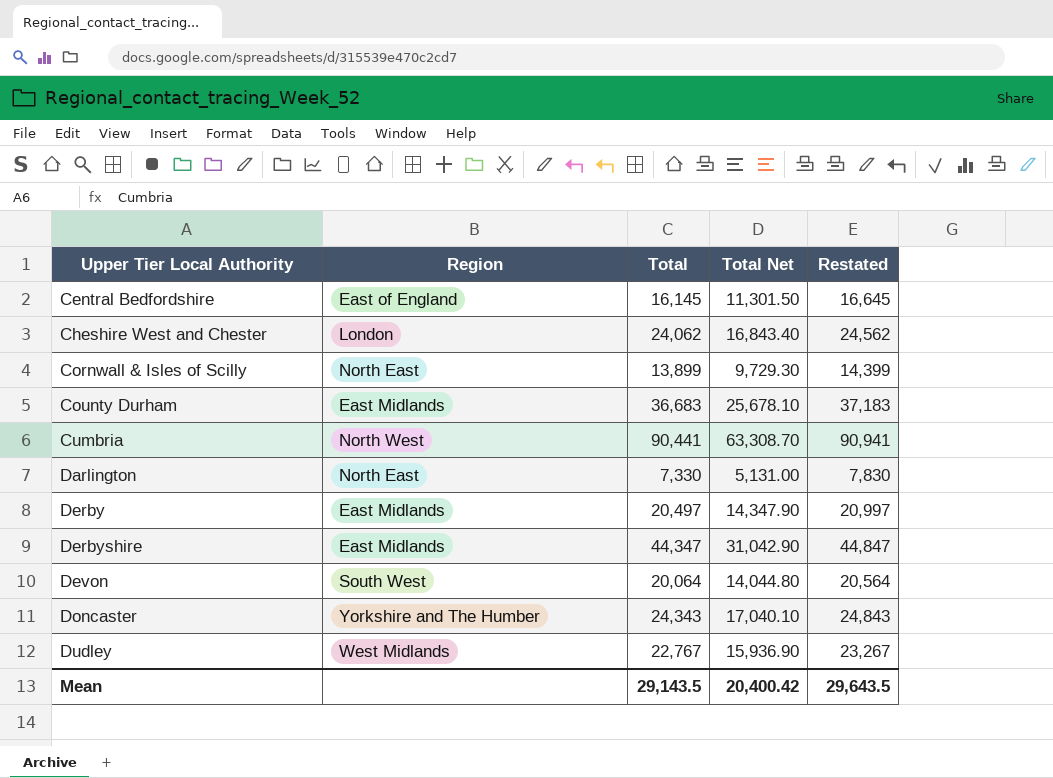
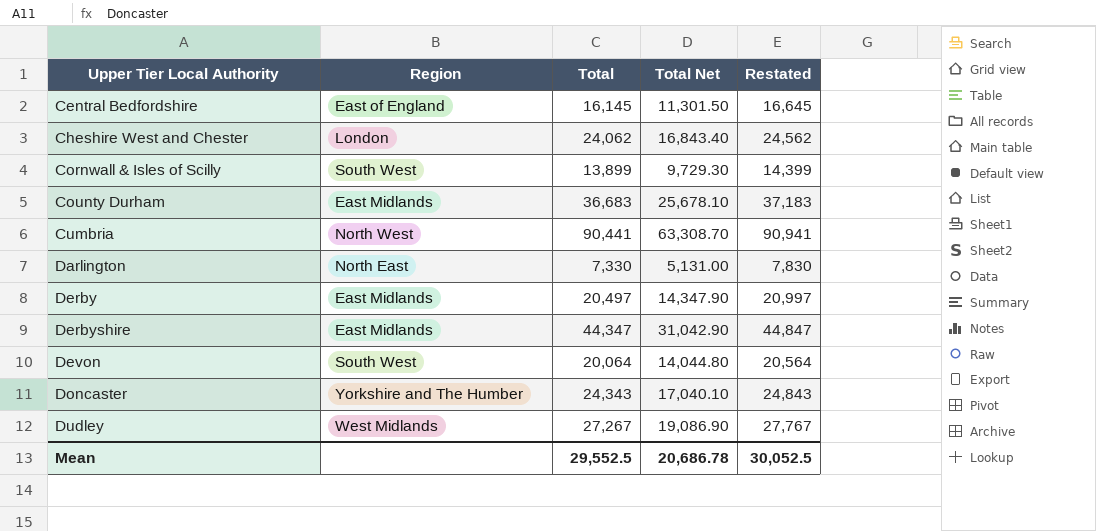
Cornwall & Isles of Scilly | Region: North East -> South West
Dudley | Total: 22,767 -> 27,267
Dudley | Total Net: 15,936.90 -> 19,086.90
Dudley | Restated: 23,267 -> 27,767
Mean | Total: 29,143.5 -> 29,552.5
Mean | Total Net: 20,400.42 -> 20,686.78
Mean | Restated: 29,643.5 -> 30,052.5

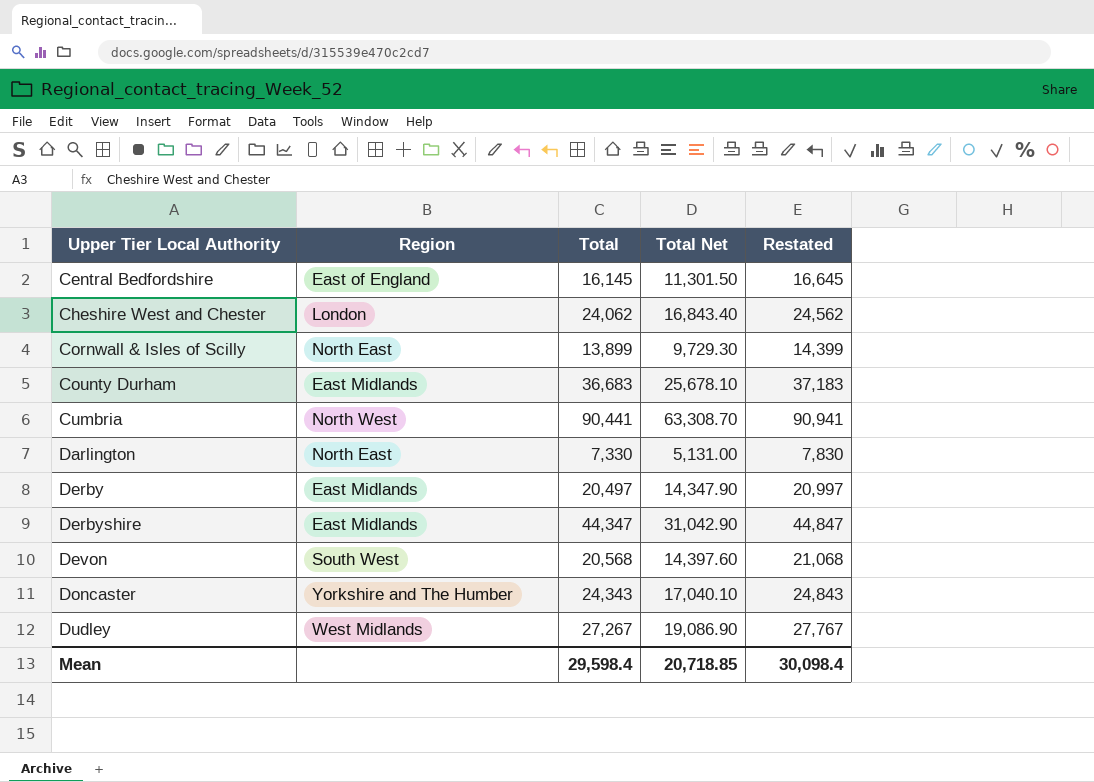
Cornwall & Isles of Scilly | Region: South West -> North East
Devon | Total: 20,064 -> 20,568
Devon | Total Net: 14,044.80 -> 14,397.60
Devon | Restated: 20,564 -> 21,068
Mean | Total: 29,552.5 -> 29,598.4
Mean | Total Net: 20,686.78 -> 20,718.85
Mean | Restated: 30,052.5 -> 30,098.4

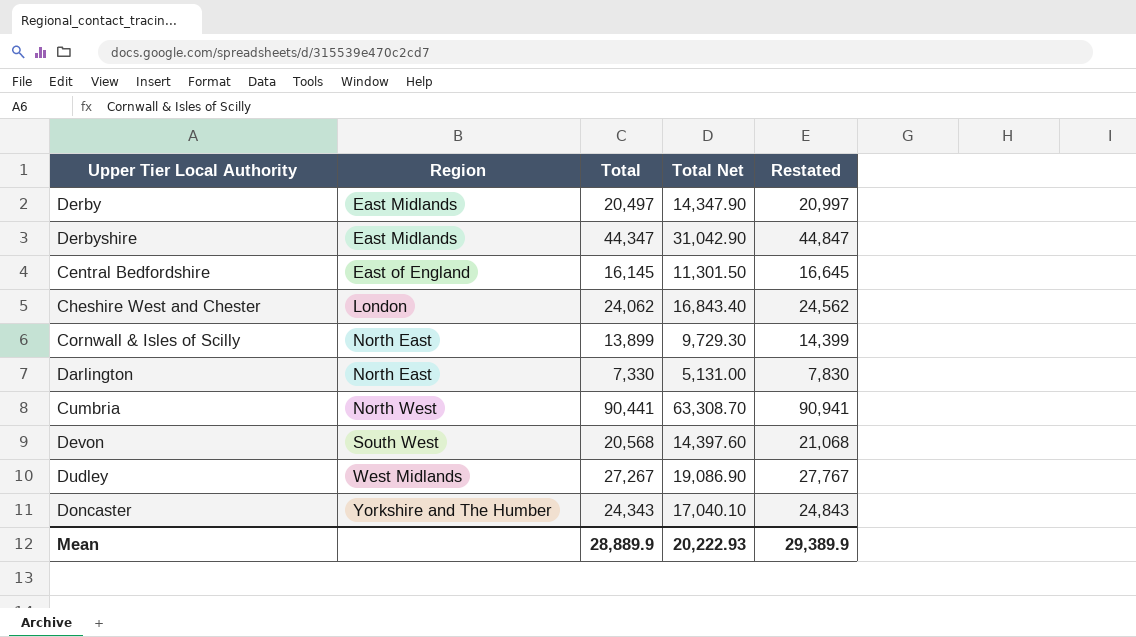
row order: Upper Tier Local Authority ascending -> Region ascending
row County Durham: East Midlands | 36,683 | 25,678.10 | 37,183 -> none
Mean | Total: 29,598.4 -> 28,889.9
Mean | Total Net: 20,718.85 -> 20,222.93
Mean | Restated: 30,098.4 -> 29,389.9

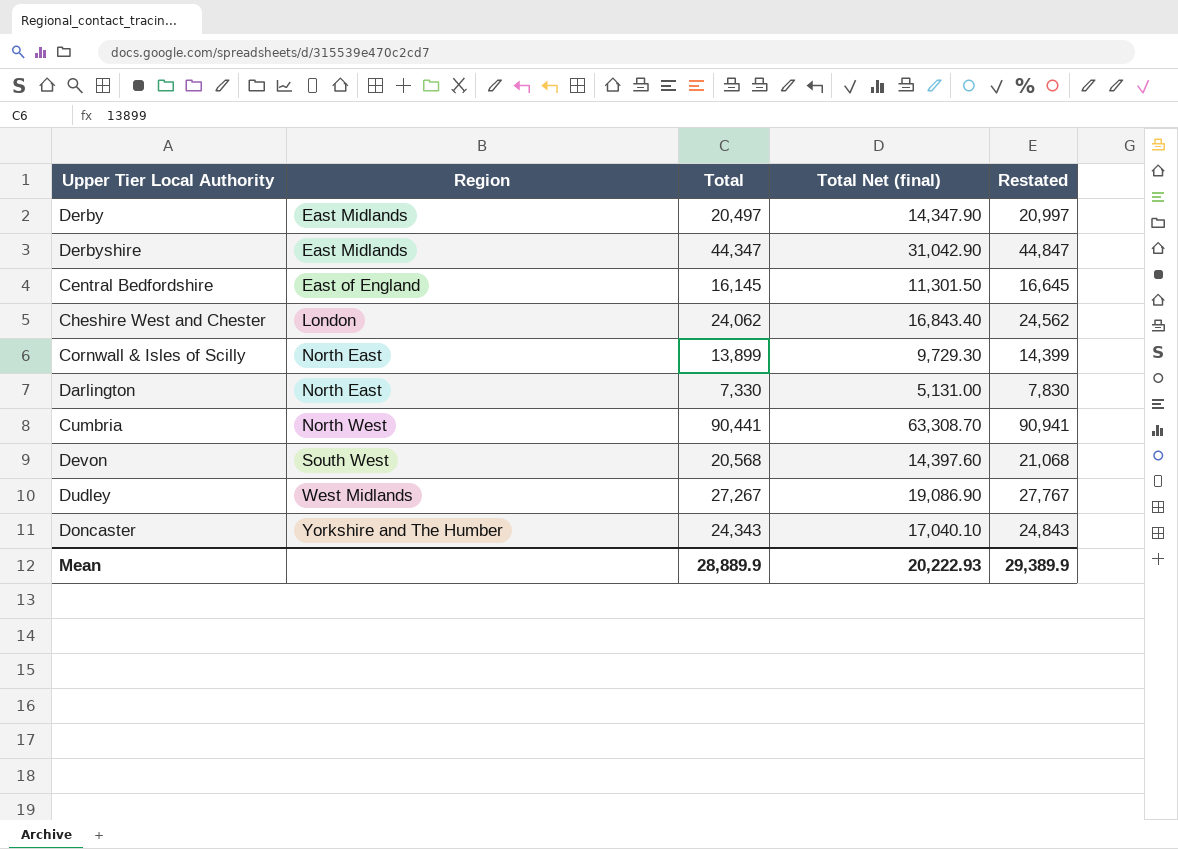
column name: Total Net -> Total Net (final)

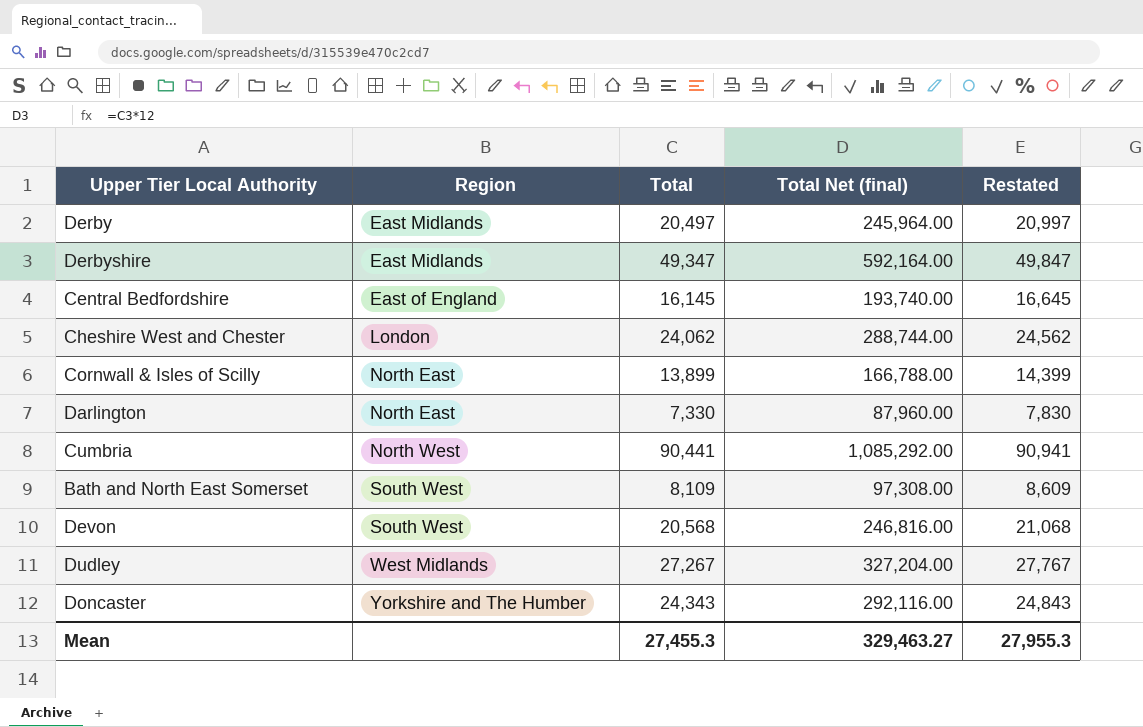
column Total Net (final) | formula: [Total] * 0.7 -> [Total] * 12
Derbyshire | Total: 44,347 -> 49,347
Derbyshire | Restated: 44,847 -> 49,847
row Bath and North East Somerset: none -> South West | 8,109 | 97,308.00 | 8,609
Mean | Total: 28,889.9 -> 27,455.3
Mean | Total Net (final): 20,222.93 -> 329,463.27
Mean | Restated: 29,389.9 -> 27,955.3

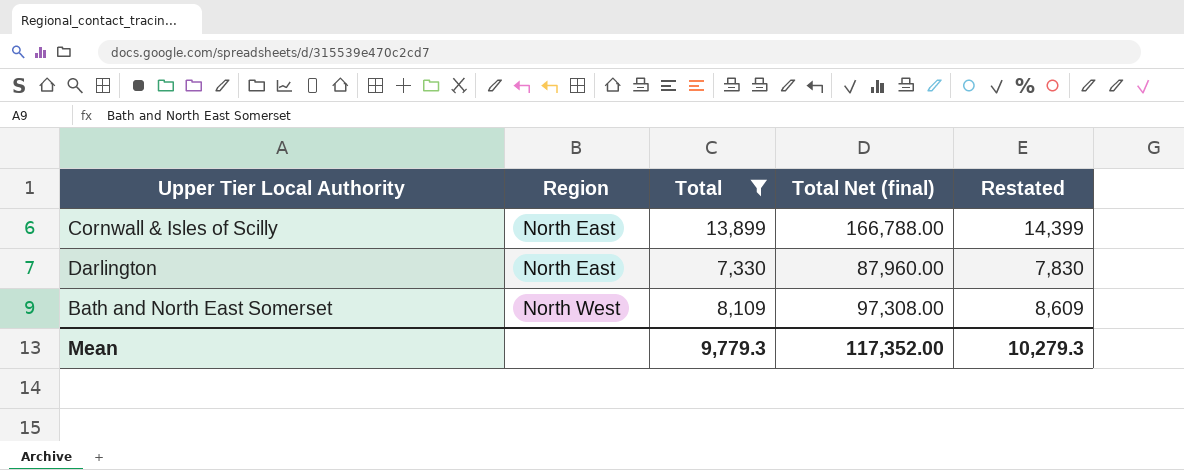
filter: none -> Total <= 13,899
Bath and North East Somerset | Region: South West -> North West
Mean | Total: 27,455.3 -> 9,779.3
Mean | Total Net (final): 329,463.27 -> 117,352.00
Mean | Restated: 27,955.3 -> 10,279.3

